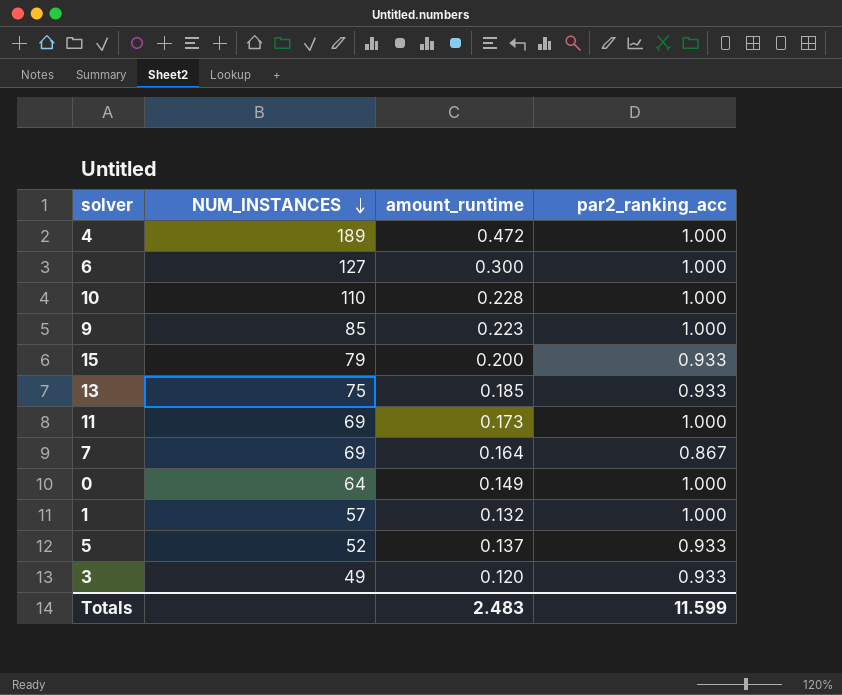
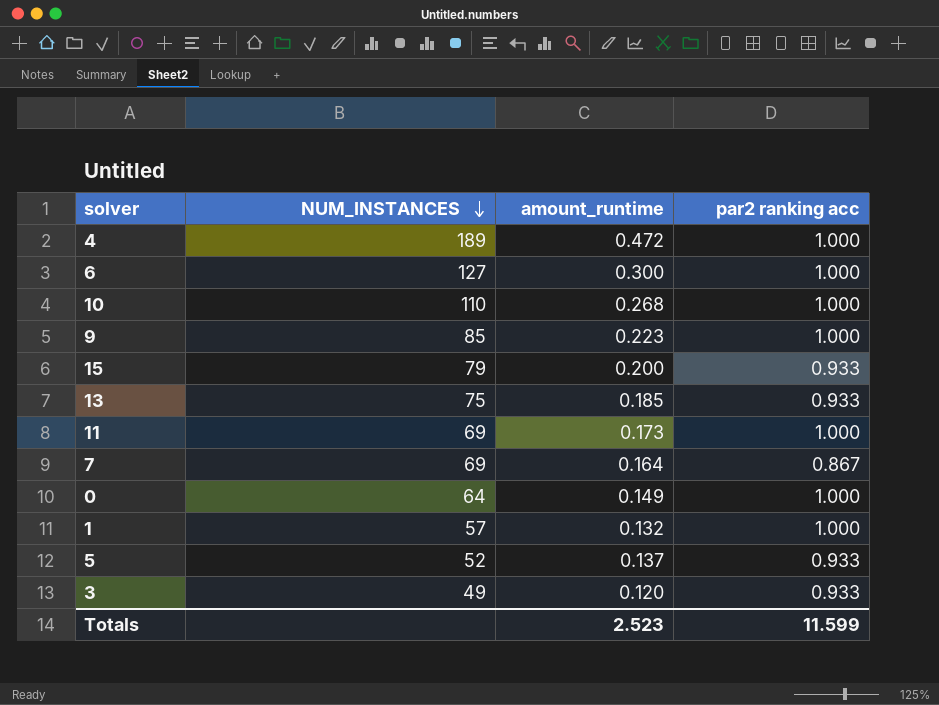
column name: par2_ranking_acc -> par2 ranking acc
10 | amount_runtime: 0.228 -> 0.268
Totals | amount_runtime: 2.483 -> 2.523

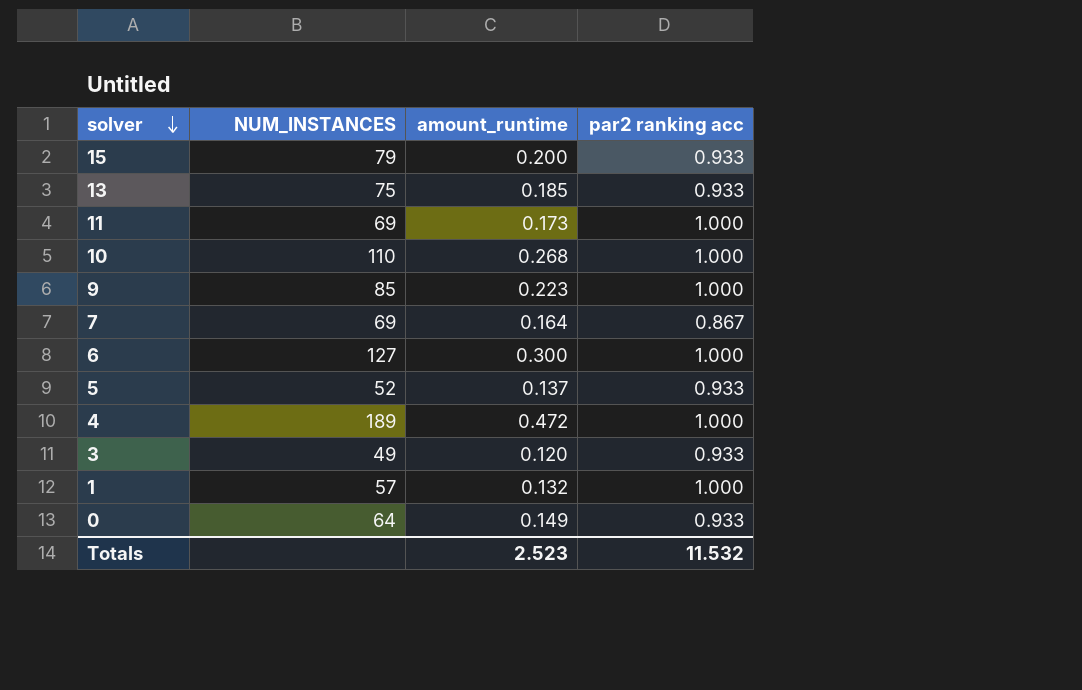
row order: NUM_INSTANCES descending -> solver descending
0 | par2 ranking acc: 1.000 -> 0.933
Totals | par2 ranking acc: 11.599 -> 11.532

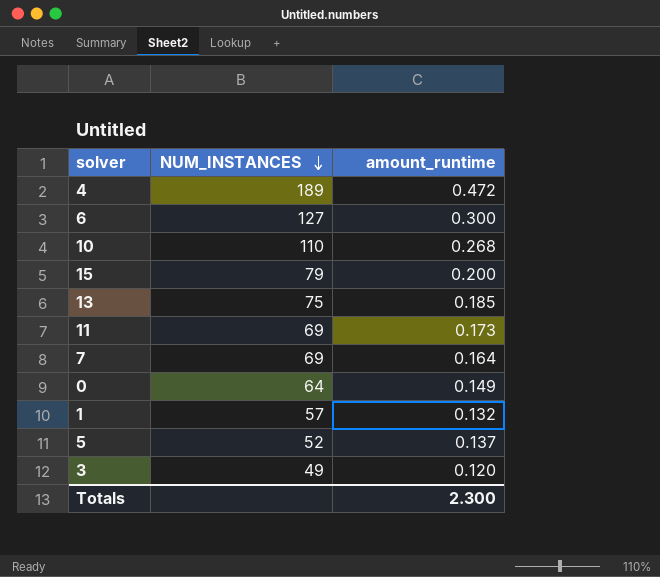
row order: solver descending -> NUM_INSTANCES descending
column par2 ranking acc | position: 4 -> none
row 9: 85 | 0.223 | 1.000 -> none
Totals | amount_runtime: 2.523 -> 2.300

